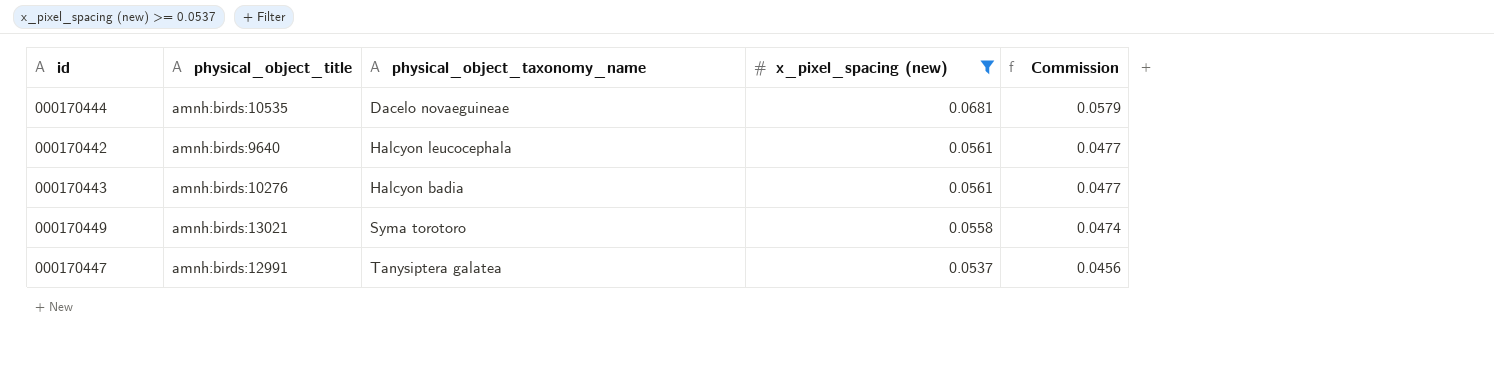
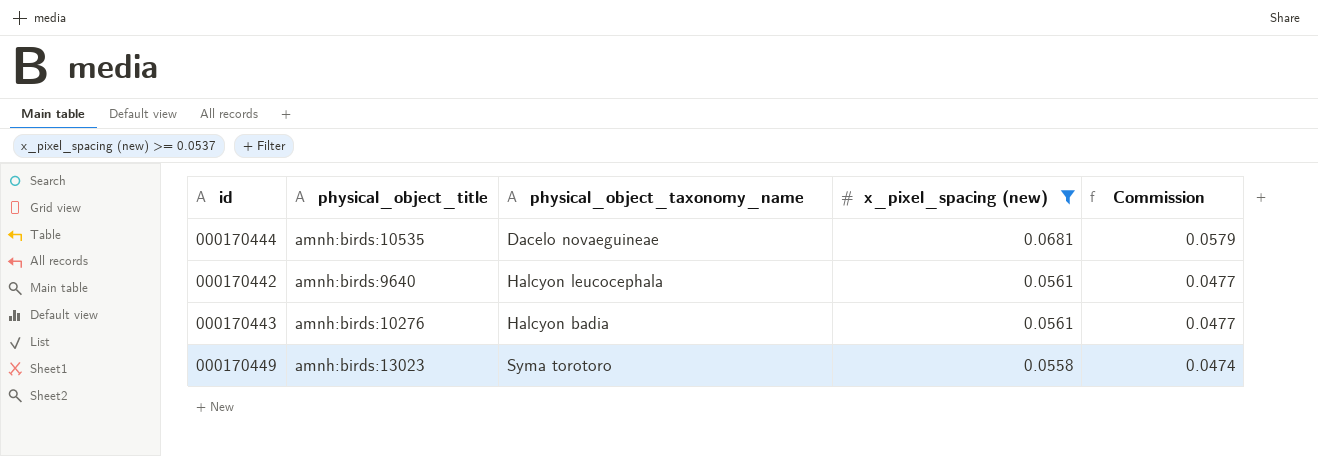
row 000170447: amnh:birds:12991 | Tanysiptera galatea | 0.0537 | 0.0456 -> none
000170449 | physical_object_title: amnh:birds:13021 -> amnh:birds:13023

